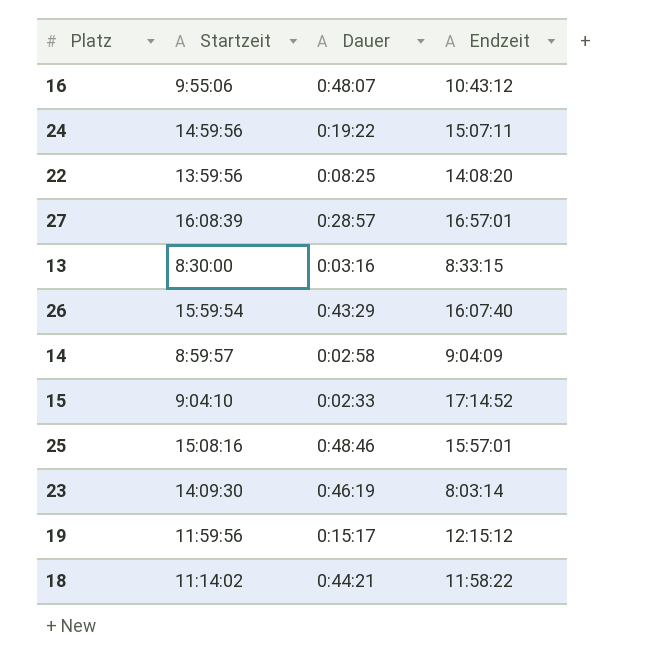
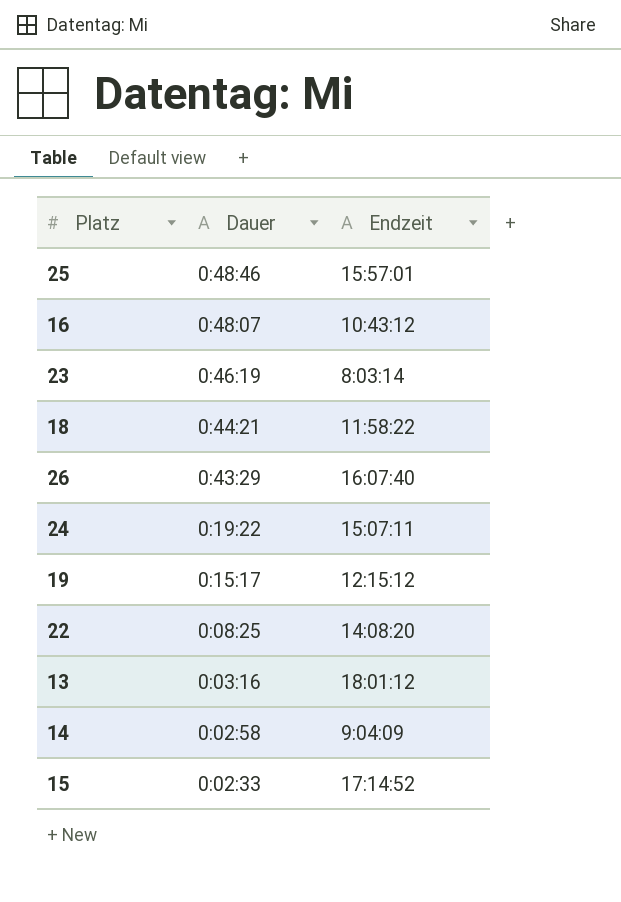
row order: none -> Dauer descending
column Startzeit | position: 2 -> none
row 27: 16:08:39 | 0:28:57 | 16:57:01 -> none
13 | Endzeit: 8:33:15 -> 18:01:12

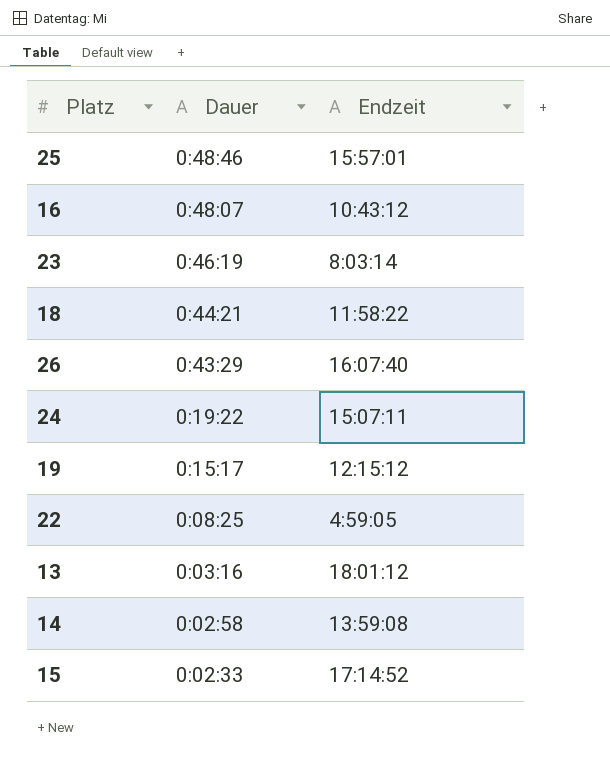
22 | Endzeit: 14:08:20 -> 4:59:05
14 | Endzeit: 9:04:09 -> 13:59:08

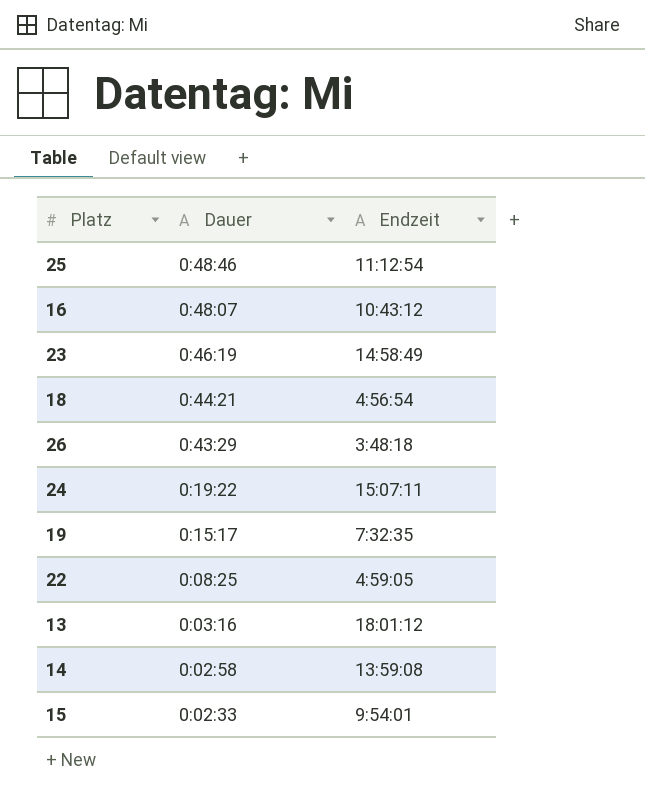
25 | Endzeit: 15:57:01 -> 11:12:54
23 | Endzeit: 8:03:14 -> 14:58:49
18 | Endzeit: 11:58:22 -> 4:56:54
26 | Endzeit: 16:07:40 -> 3:48:18
19 | Endzeit: 12:15:12 -> 7:32:35
15 | Endzeit: 17:14:52 -> 9:54:01

